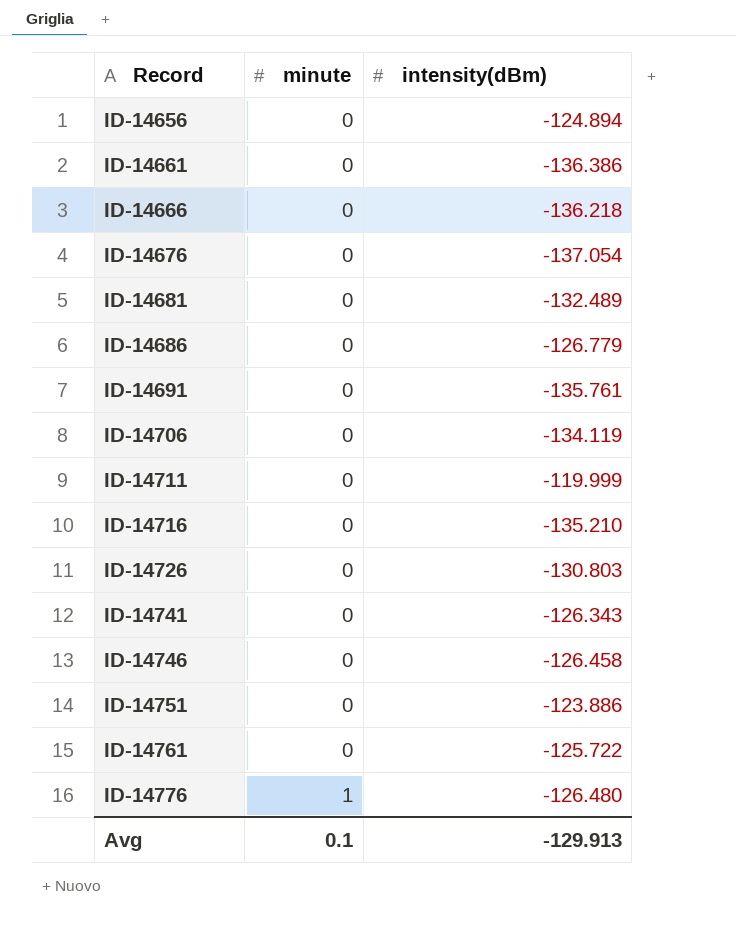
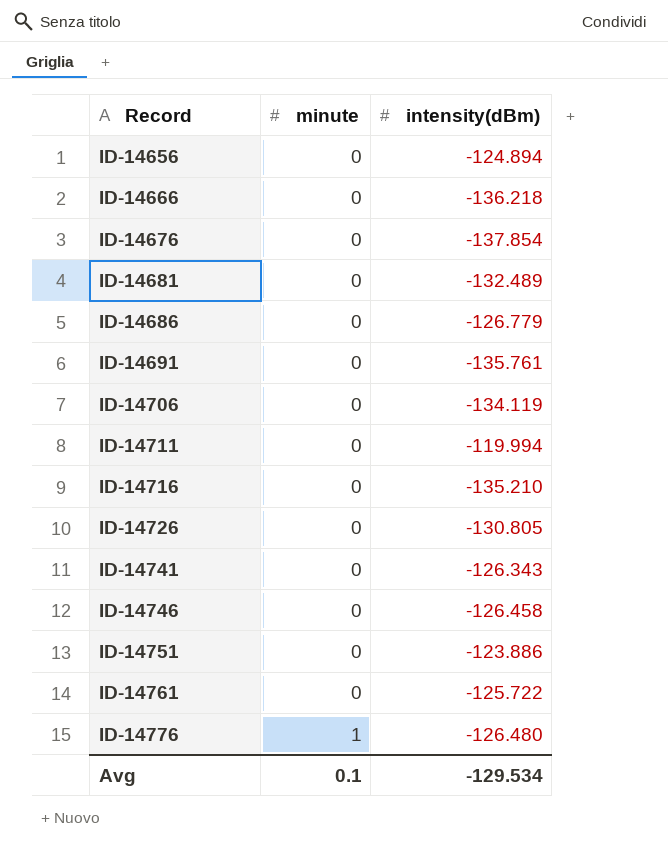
row ID-14661: 0 | -136.386 -> none
ID-14676 | intensity(dBm): -137.054 -> -137.854
ID-14711 | intensity(dBm): -119.999 -> -119.994
ID-14726 | intensity(dBm): -130.803 -> -130.805
Avg | intensity(dBm): -129.913 -> -129.534

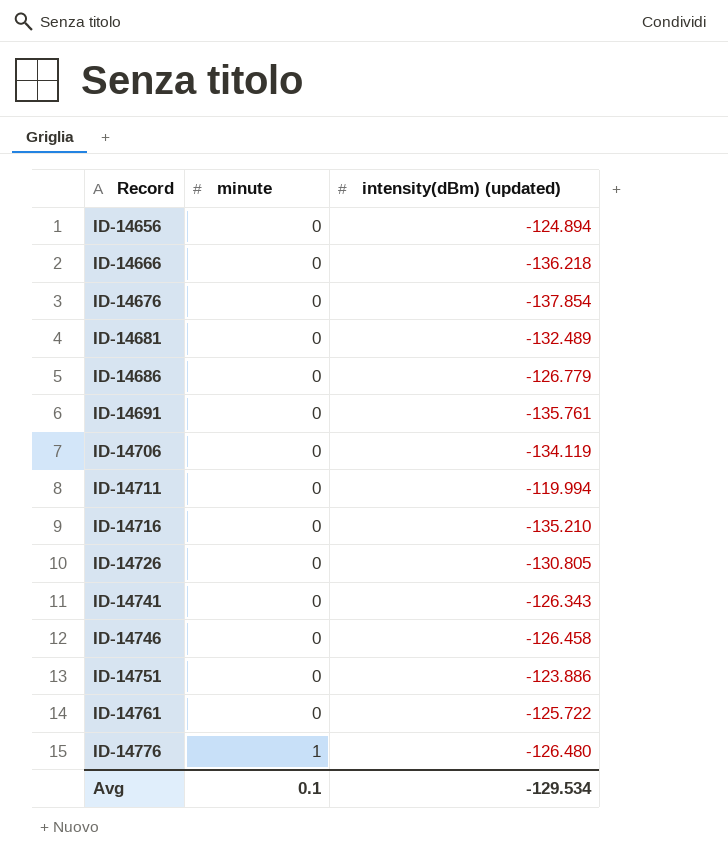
column name: intensity(dBm) -> intensity(dBm) (updated)

